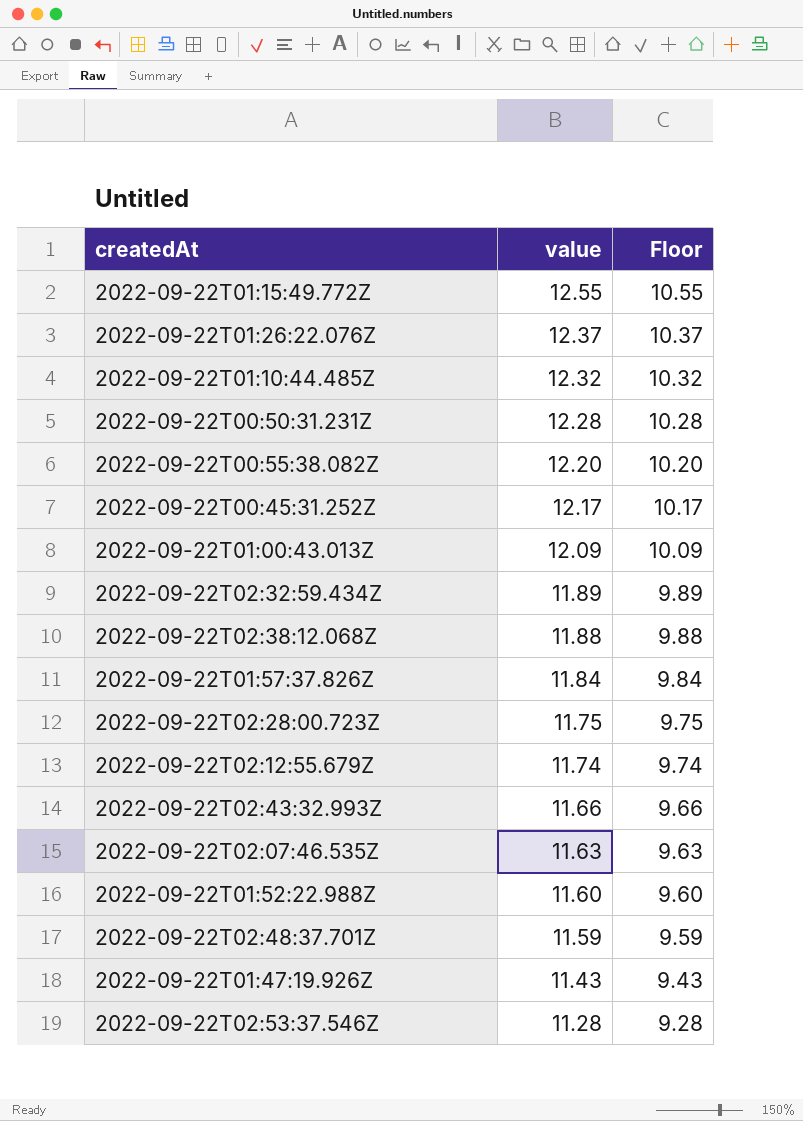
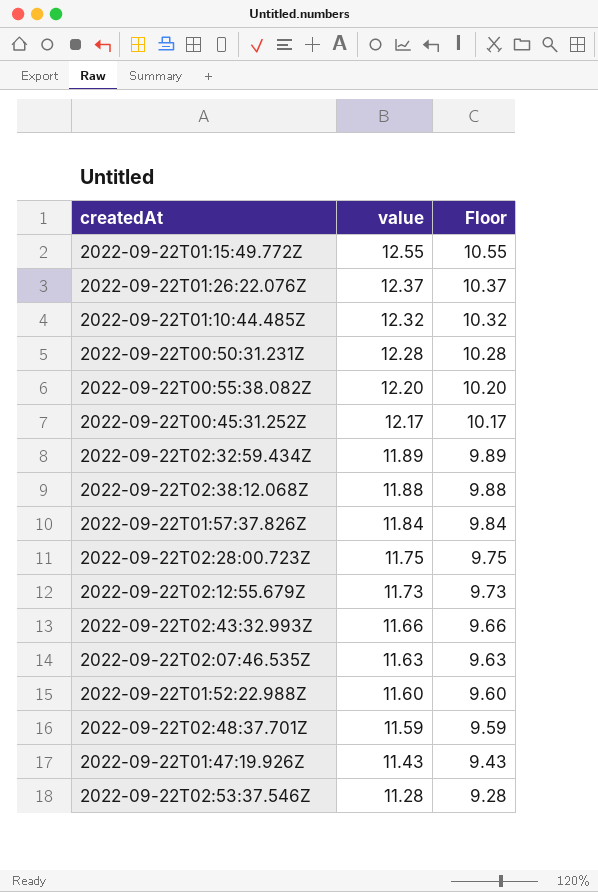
row 2022-09-22T01:00:43.013Z: 12.09 | 10.09 -> none
2022-09-22T02:12:55.679Z | value: 11.74 -> 11.73
2022-09-22T02:12:55.679Z | Floor: 9.74 -> 9.73

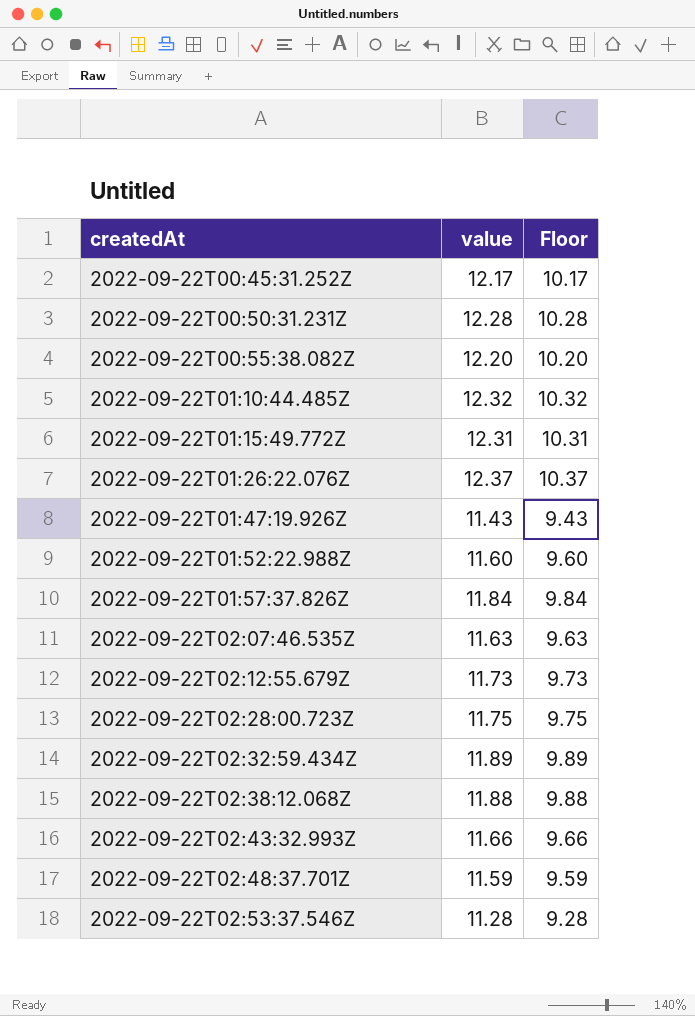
row order: value descending -> createdAt ascending
2022-09-22T01:15:49.772Z | value: 12.55 -> 12.31
2022-09-22T01:15:49.772Z | Floor: 10.55 -> 10.31

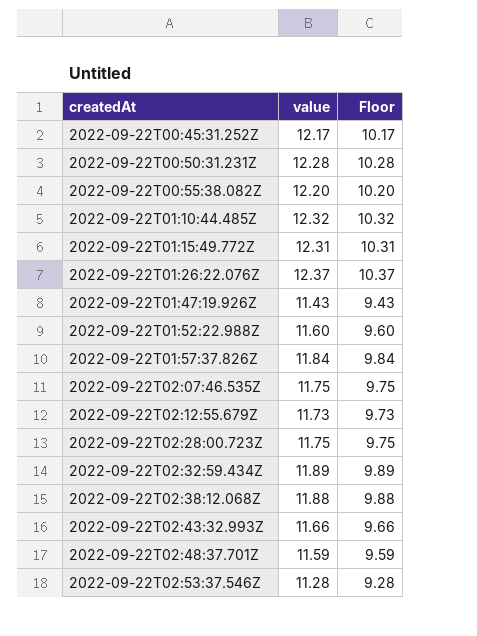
2022-09-22T02:07:46.535Z | value: 11.63 -> 11.75
2022-09-22T02:07:46.535Z | Floor: 9.63 -> 9.75

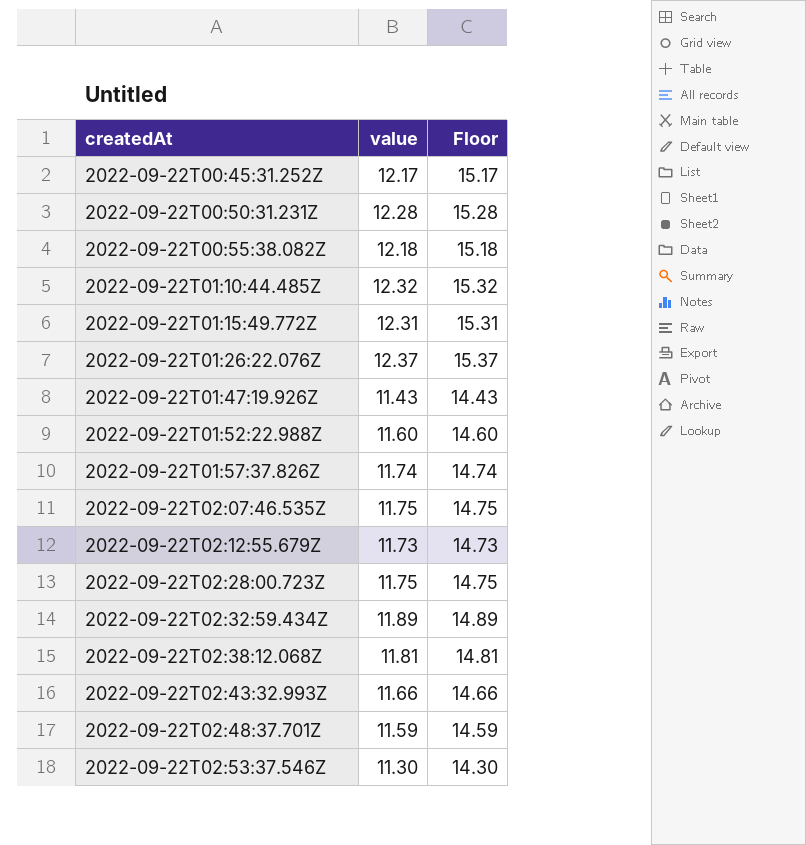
column Floor | formula: [value] - 2 -> [value] + 3
2022-09-22T00:55:38.082Z | value: 12.20 -> 12.18
2022-09-22T01:57:37.826Z | value: 11.84 -> 11.74
2022-09-22T02:38:12.068Z | value: 11.88 -> 11.81
2022-09-22T02:53:37.546Z | value: 11.28 -> 11.30

